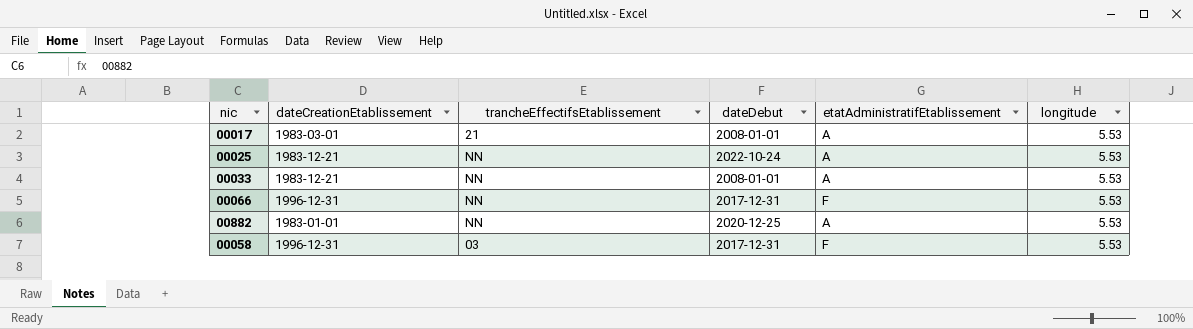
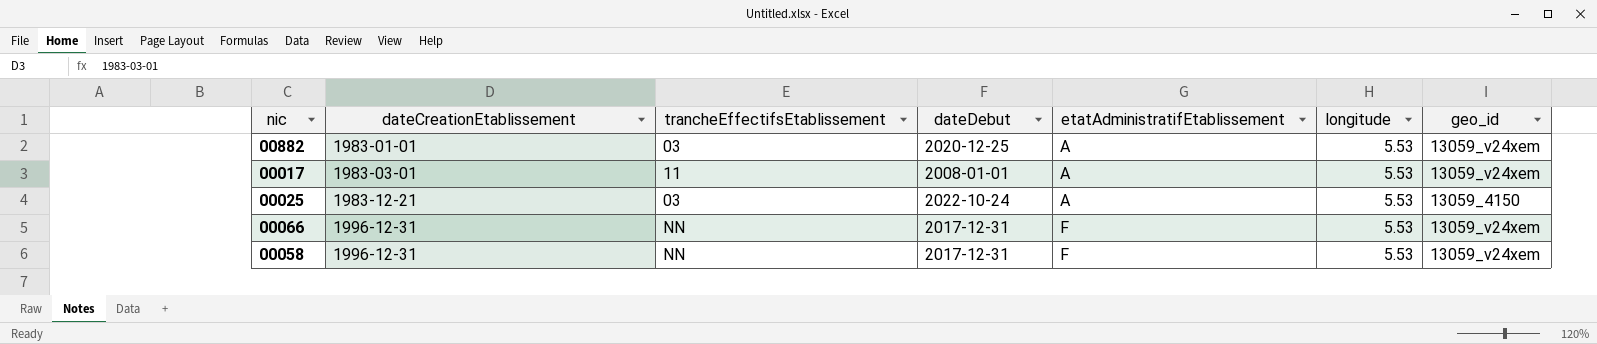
row order: none -> dateCreationEtablissement ascending
column geo_id | position: none -> 7
row 00033: 1983-12-21 | NN | 2008-01-01 | A | 5.53 -> none
00882 | trancheEffectifsEtablissement: NN -> 03
00017 | trancheEffectifsEtablissement: 21 -> 11
00025 | trancheEffectifsEtablissement: NN -> 03
00058 | trancheEffectifsEtablissement: 03 -> NN

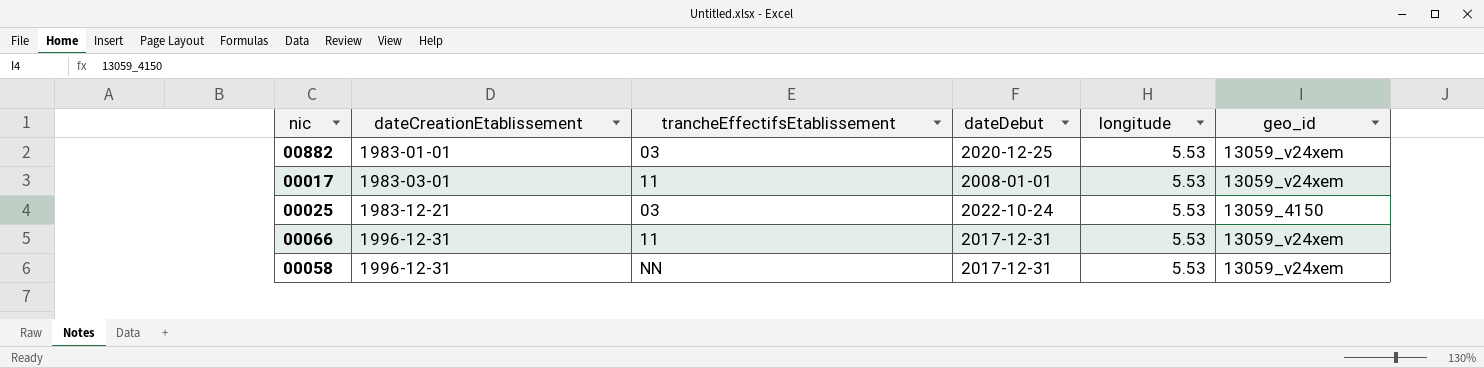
column etatAdministratifEtablissement | position: 5 -> none
00066 | trancheEffectifsEtablissement: NN -> 11

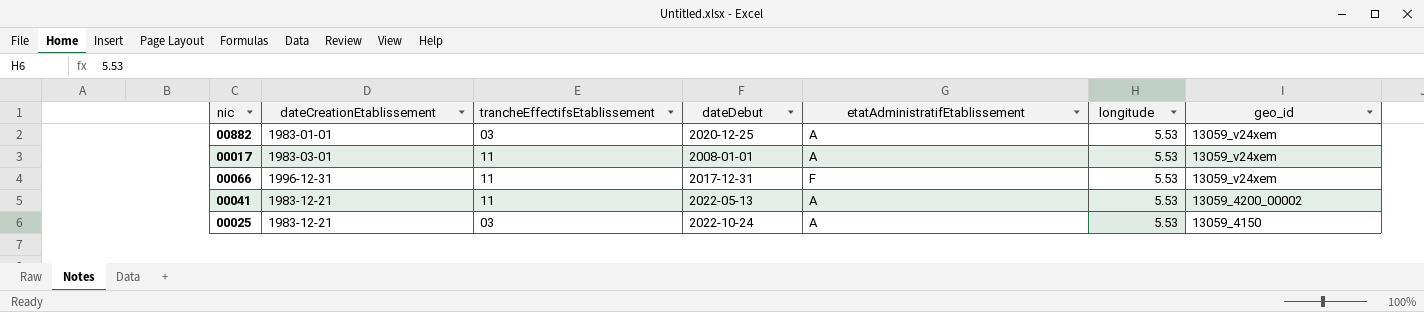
row order: dateCreationEtablissement ascending -> geo_id descending
column etatAdministratifEtablissement | position: none -> 5
row 00058: 1996-12-31 | NN | 2017-12-31 | 5.53 | 13059_v24xem -> none
row 00041: none -> 1983-12-21 | 11 | 2022-05-13 | A | 5.53 | 13059_4200_00002

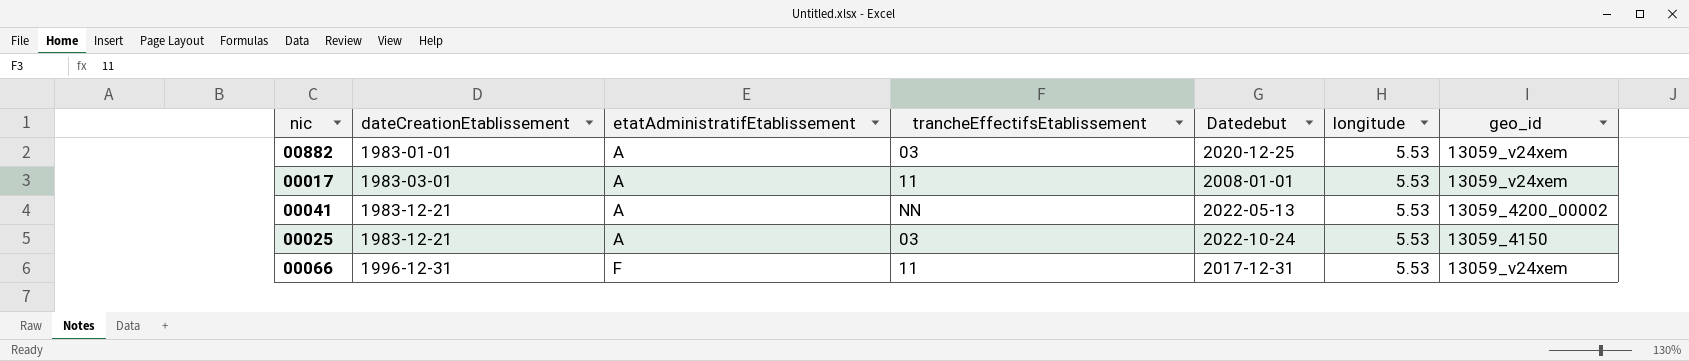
row order: geo_id descending -> dateCreationEtablissement ascending
column etatAdministratifEtablissement | position: 5 -> 3
column name: dateDebut -> Datedebut
00041 | trancheEffectifsEtablissement: 11 -> NN

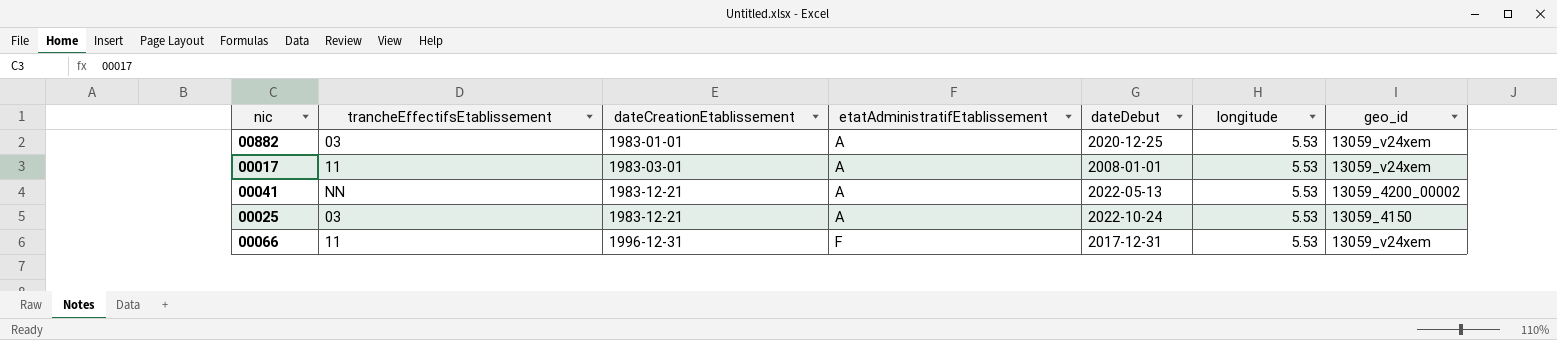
column trancheEffectifsEtablissement | position: 4 -> 2
column name: Datedebut -> dateDebut

